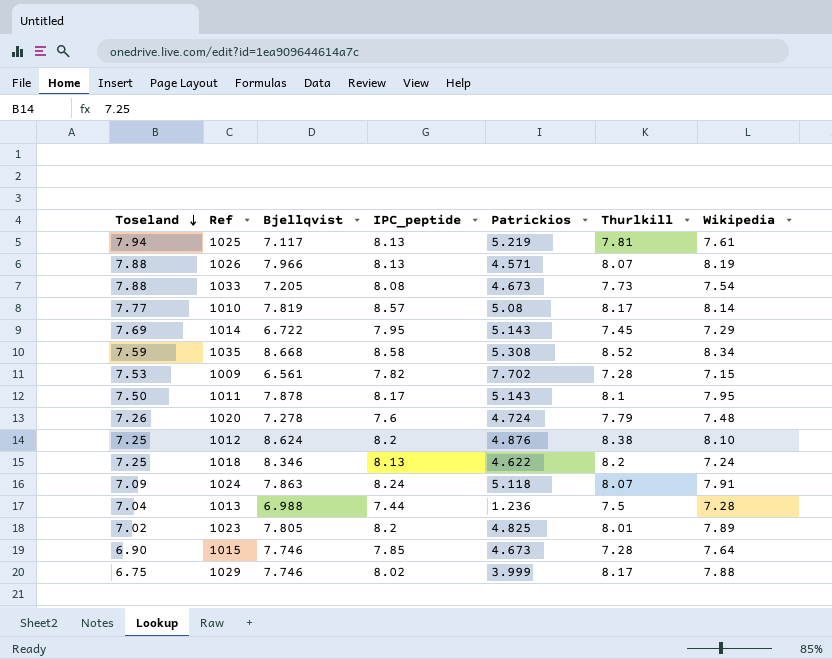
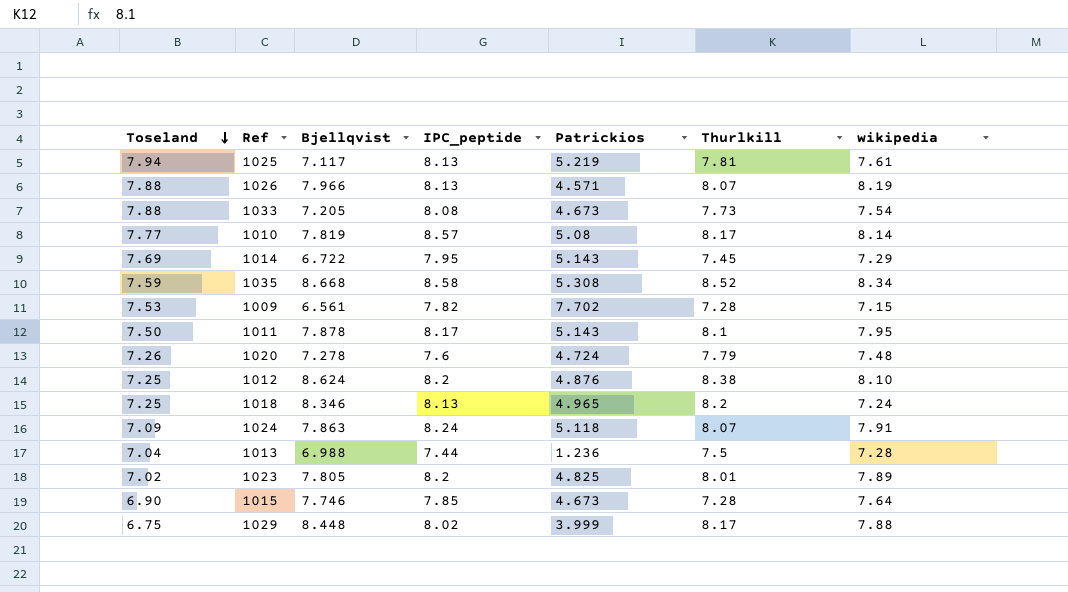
column name: Wikipedia -> wikipedia
1018 | Patrickios: 4.622 -> 4.965
1029 | Bjellqvist: 7.746 -> 8.448

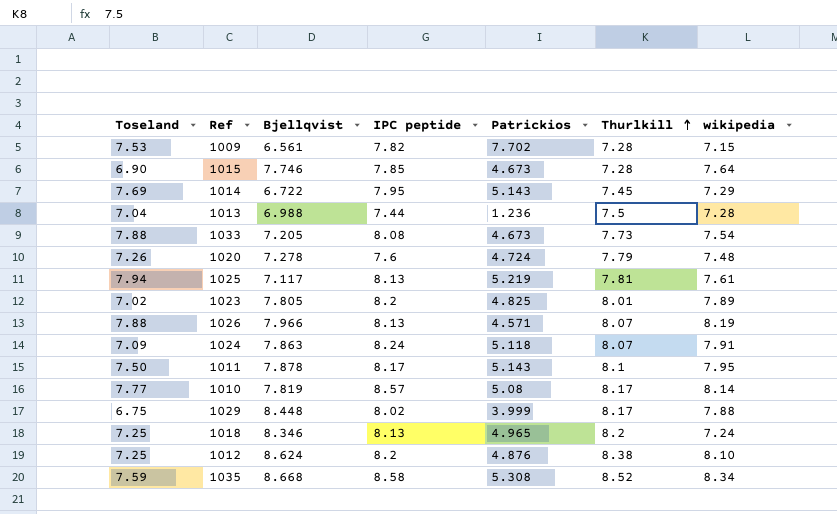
row order: Toseland descending -> Thurlkill ascending
column name: IPC_peptide -> IPC peptide

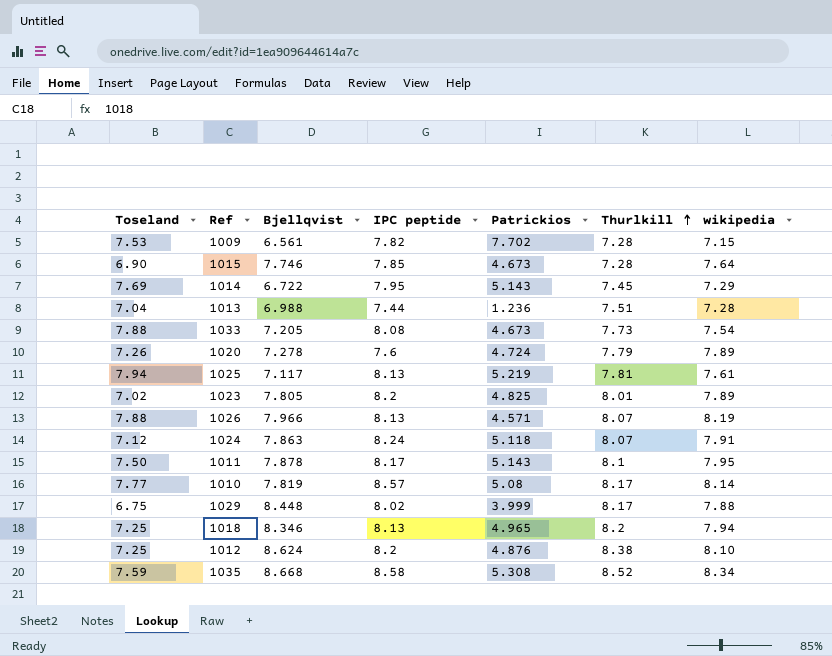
1013 | Thurlkill: 7.5 -> 7.51
1020 | wikipedia: 7.48 -> 7.89
1024 | Toseland: 7.09 -> 7.12
1018 | wikipedia: 7.24 -> 7.94

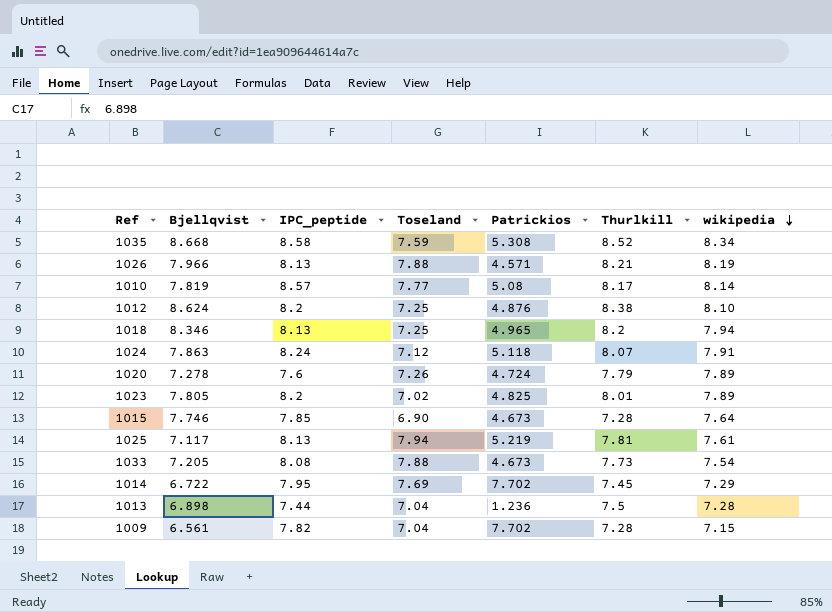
row order: Thurlkill ascending -> wikipedia descending
column name: IPC peptide -> IPC_peptide
column Toseland | position: 1 -> 4
row 1011: 7.50 | 7.878 | 8.17 | 5.143 | 8.1 | 7.95 -> none
row 1029: 6.75 | 8.448 | 8.02 | 3.999 | 8.17 | 7.88 -> none
1026 | Thurlkill: 8.07 -> 8.21
1014 | Patrickios: 5.143 -> 7.702
1013 | Bjellqvist: 6.988 -> 6.898
1013 | Thurlkill: 7.51 -> 7.5
1009 | Toseland: 7.53 -> 7.04

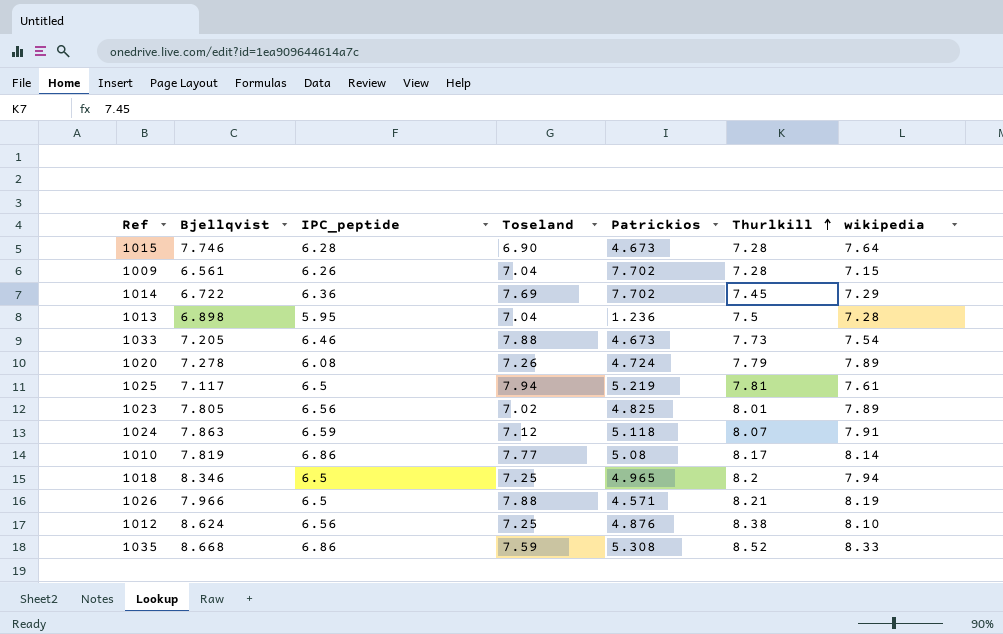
row order: wikipedia descending -> Thurlkill ascending
1015 | IPC_peptide: 7.85 -> 6.28
1009 | IPC_peptide: 7.82 -> 6.26
1014 | IPC_peptide: 7.95 -> 6.36
1013 | IPC_peptide: 7.44 -> 5.95
1033 | IPC_peptide: 8.08 -> 6.46
1020 | IPC_peptide: 7.6 -> 6.08
1025 | IPC_peptide: 8.13 -> 6.5
1023 | IPC_peptide: 8.2 -> 6.56
1024 | IPC_peptide: 8.24 -> 6.59
1010 | IPC_peptide: 8.57 -> 6.86
1018 | IPC_peptide: 8.13 -> 6.5
1026 | IPC_peptide: 8.13 -> 6.5
1012 | IPC_peptide: 8.2 -> 6.56
1035 | IPC_peptide: 8.58 -> 6.86
1035 | wikipedia: 8.34 -> 8.33

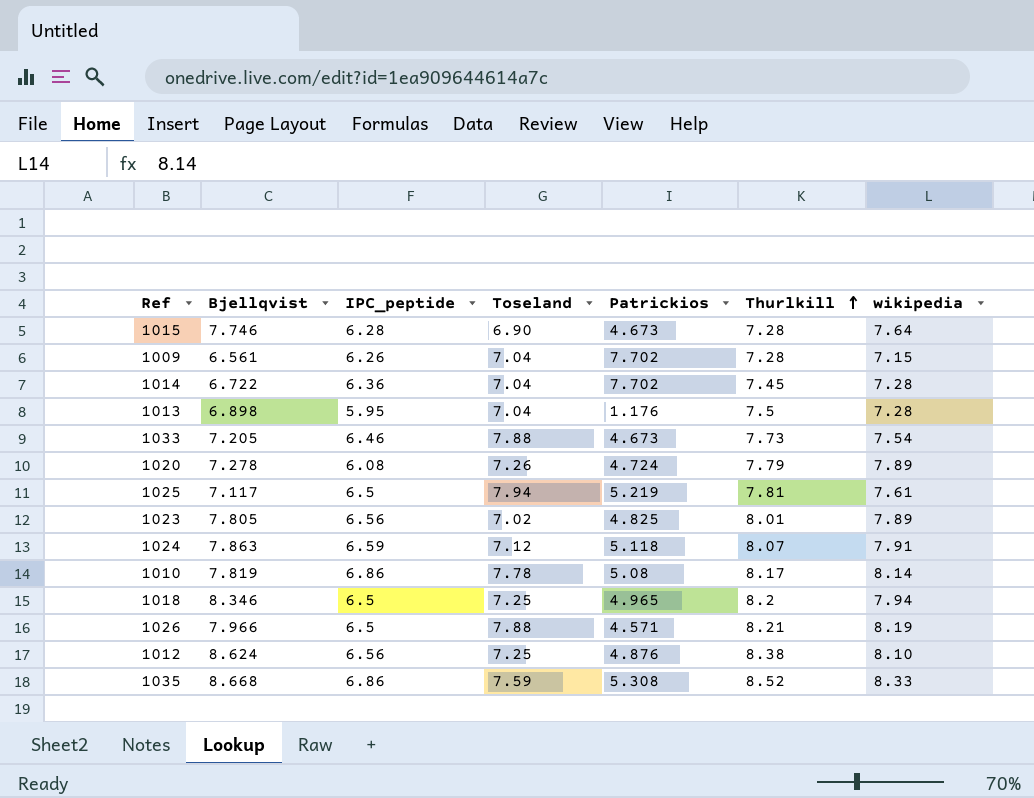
1014 | Toseland: 7.69 -> 7.04
1014 | wikipedia: 7.29 -> 7.28
1013 | Patrickios: 1.236 -> 1.176
1010 | Toseland: 7.77 -> 7.78

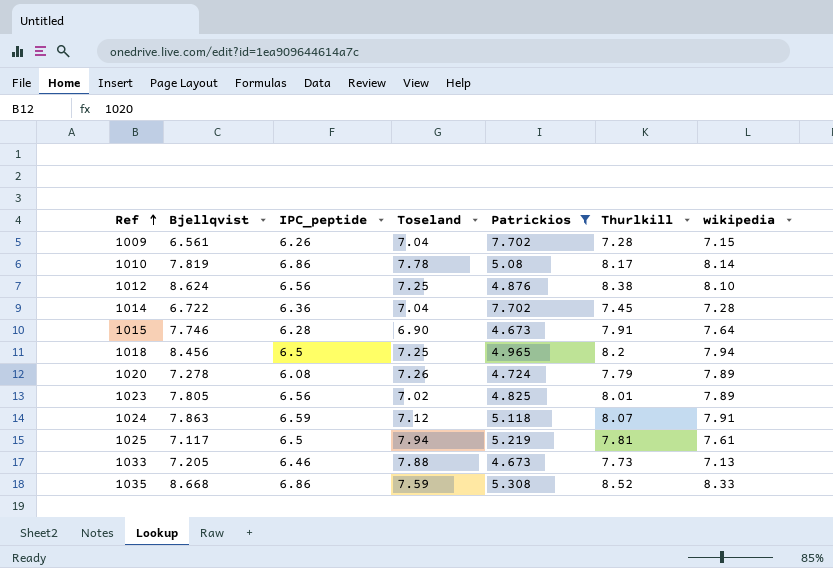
filter: none -> Patrickios >= 4.673
row order: Thurlkill ascending -> Ref ascending
1015 | Thurlkill: 7.28 -> 7.91
1018 | Bjellqvist: 8.346 -> 8.456
1033 | wikipedia: 7.54 -> 7.13

